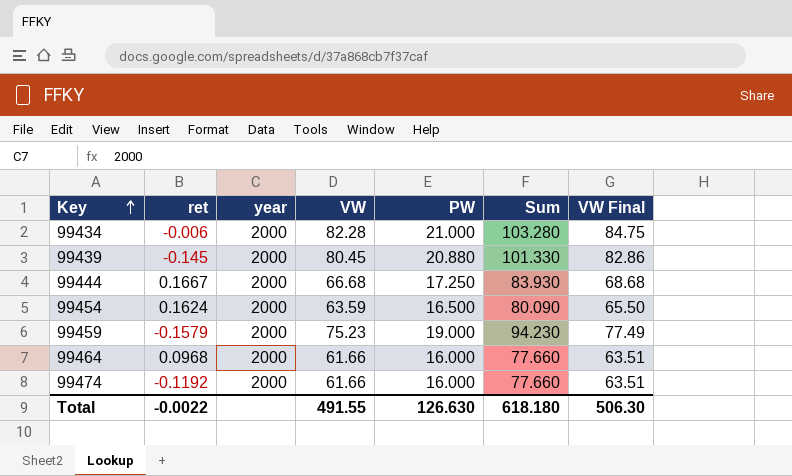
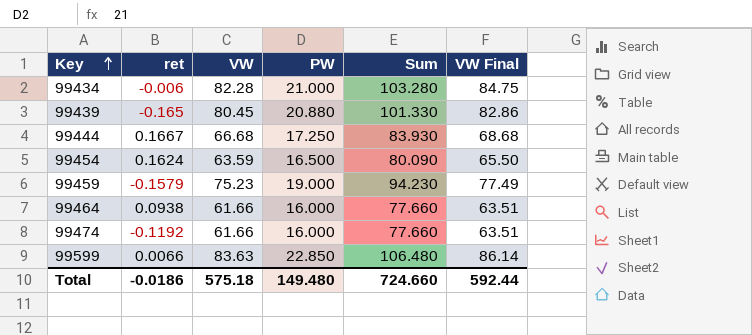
column year | position: 3 -> none
99439 | ret: -0.145 -> -0.165
99464 | ret: 0.0968 -> 0.0938
row 99599: none -> 0.0066 | 83.63 | 22.850 | 106.480 | 86.14
Total | ret: -0.0022 -> -0.0186
Total | VW: 491.55 -> 575.18
Total | PW: 126.630 -> 149.480
Total | Sum: 618.180 -> 724.660
Total | VW Final: 506.30 -> 592.44

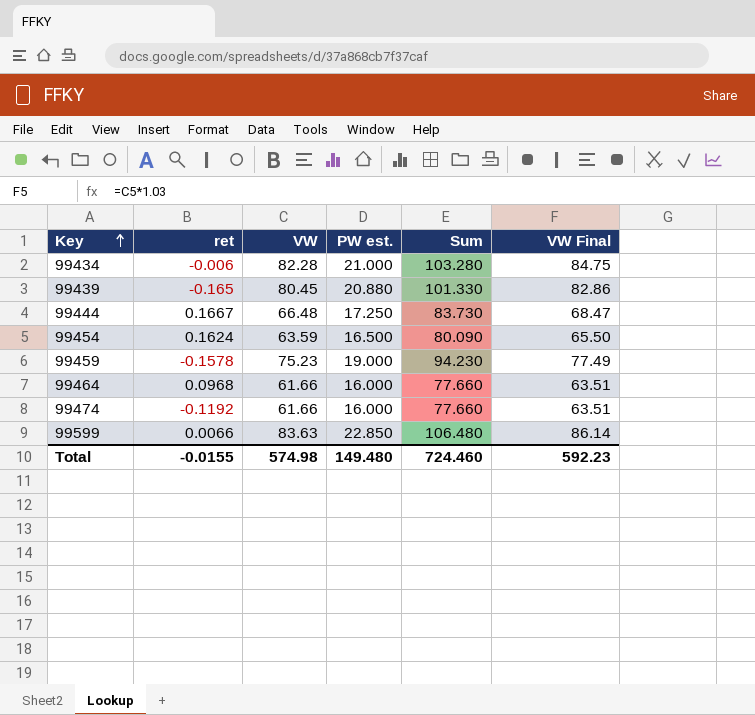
column name: PW -> PW est.
99444 | VW: 66.68 -> 66.48
99444 | Sum: 83.930 -> 83.730
99444 | VW Final: 68.68 -> 68.47
99459 | ret: -0.1579 -> -0.1578
99464 | ret: 0.0938 -> 0.0968
Total | ret: -0.0186 -> -0.0155
Total | VW: 575.18 -> 574.98
Total | Sum: 724.660 -> 724.460
Total | VW Final: 592.44 -> 592.23

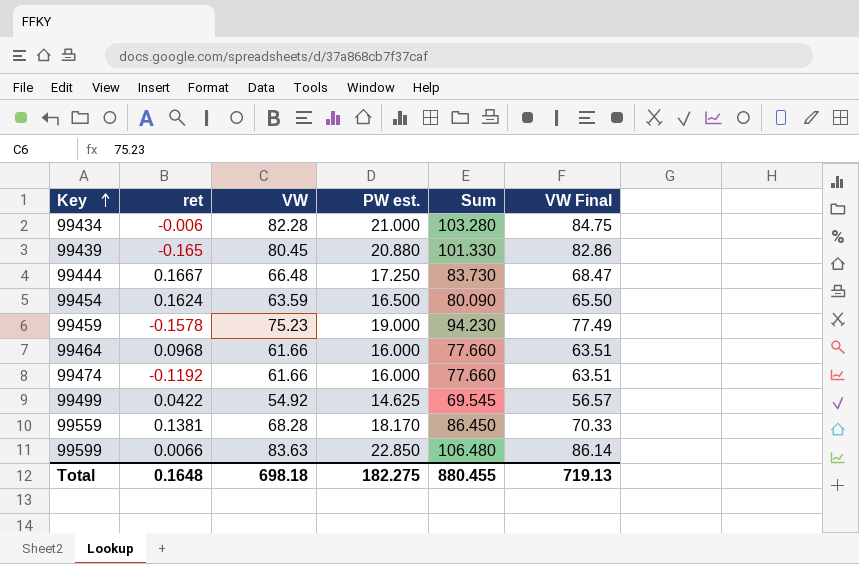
row 99499: none -> 0.0422 | 54.92 | 14.625 | 69.545 | 56.57
row 99559: none -> 0.1381 | 68.28 | 18.170 | 86.450 | 70.33
Total | ret: -0.0155 -> 0.1648
Total | VW: 574.98 -> 698.18
Total | PW est.: 149.480 -> 182.275
Total | Sum: 724.460 -> 880.455
Total | VW Final: 592.23 -> 719.13

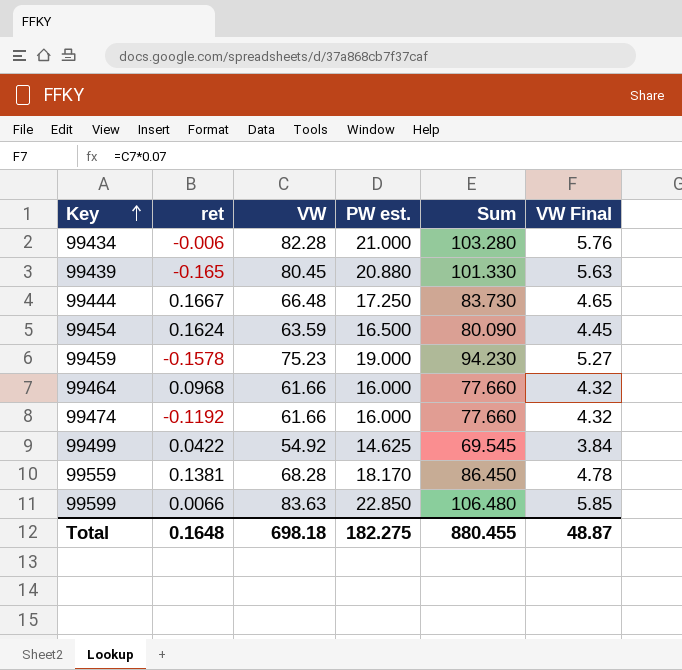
column VW Final | formula: [VW] * 1.03 -> [VW] * 0.07
Total | VW Final: 719.13 -> 48.87

